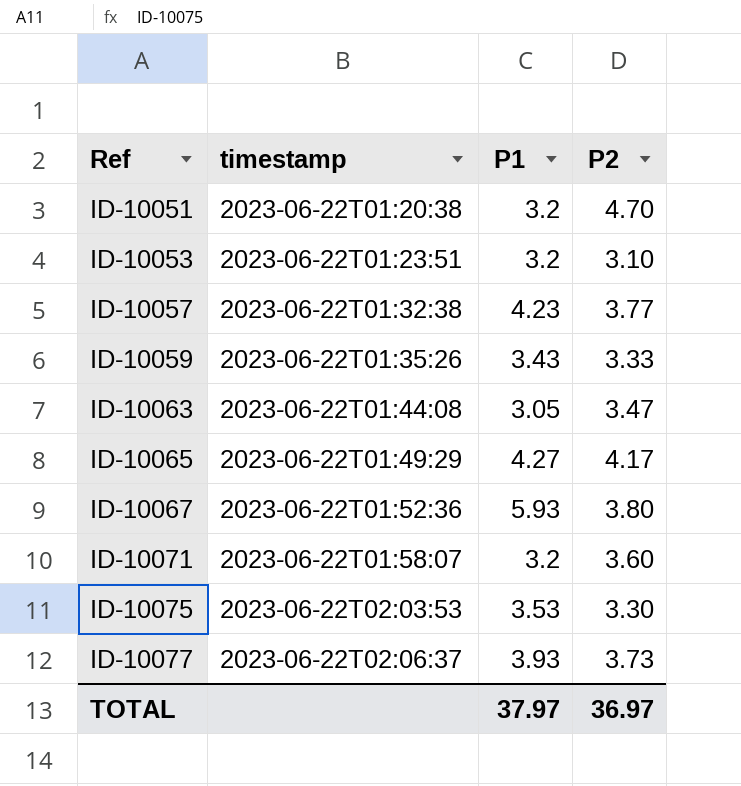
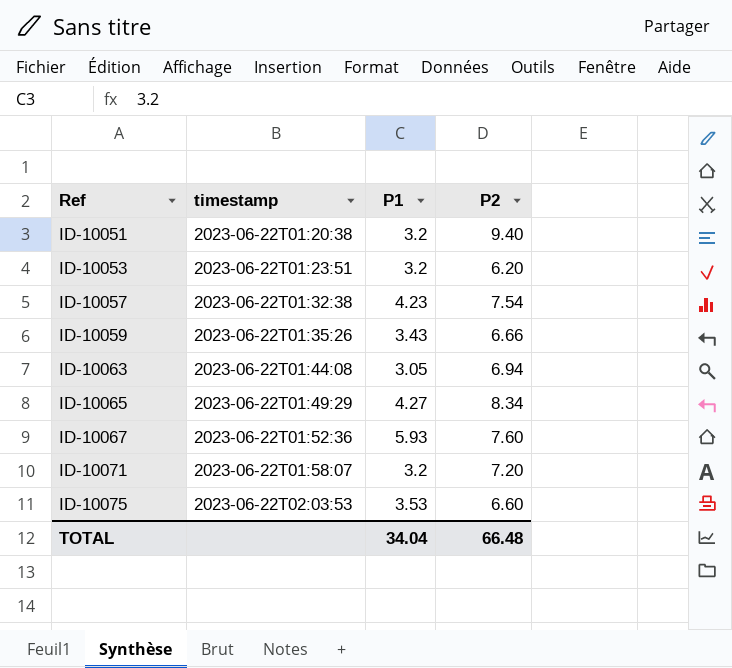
row ID-10077: 2023-06-22T02:06:37 | 3.93 | 3.73 -> none
ID-10051 | P2: 4.70 -> 9.40
ID-10053 | P2: 3.10 -> 6.20
ID-10057 | P2: 3.77 -> 7.54
ID-10059 | P2: 3.33 -> 6.66
ID-10063 | P2: 3.47 -> 6.94
ID-10065 | P2: 4.17 -> 8.34
ID-10067 | P2: 3.80 -> 7.60
ID-10071 | P2: 3.60 -> 7.20
ID-10075 | P2: 3.30 -> 6.60
TOTAL | P1: 37.97 -> 34.04
TOTAL | P2: 36.97 -> 66.48

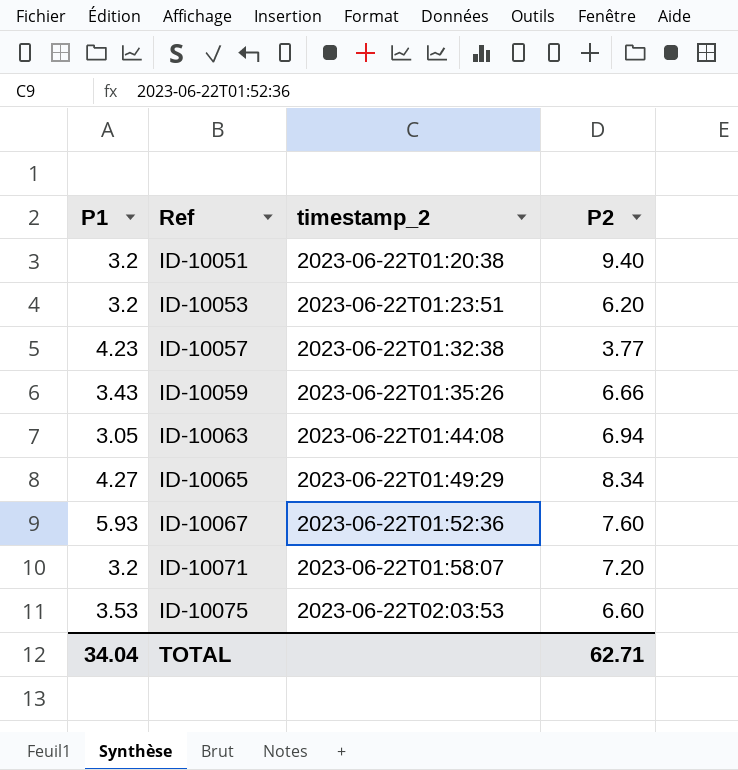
column P1 | position: 3 -> 1
column name: timestamp -> timestamp_2
ID-10057 | P2: 7.54 -> 3.77
TOTAL | P2: 66.48 -> 62.71

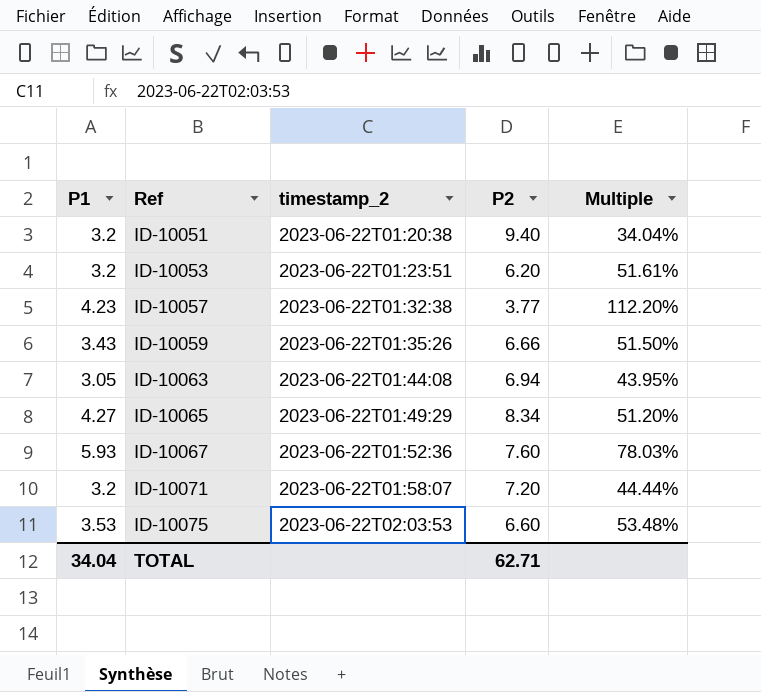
column Multiple | formula: none -> [P1] / [P2]

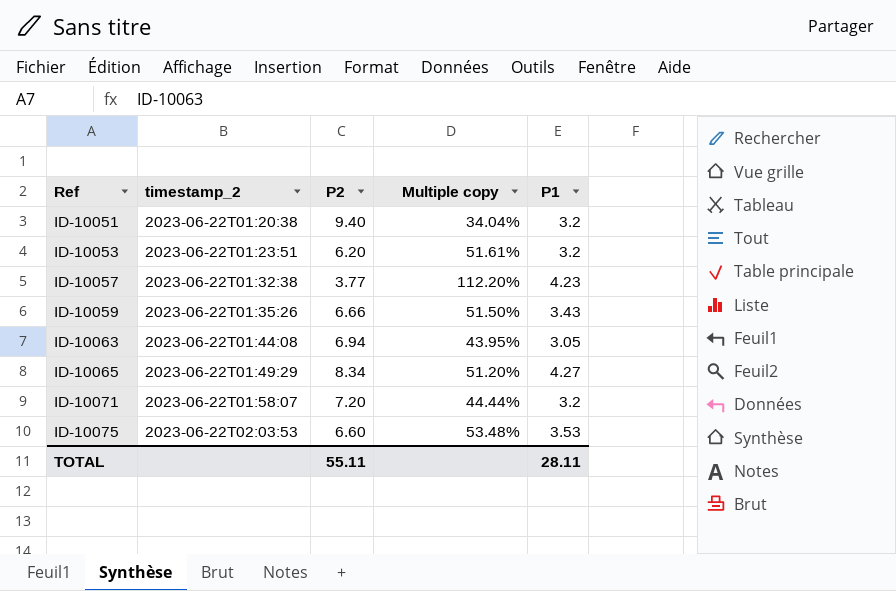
column name: Multiple -> Multiple copy
column P1 | position: 1 -> 5
row ID-10067: 5.93 | 2023-06-22T01:52:36 | 7.60 | 78.03% -> none
TOTAL | P2: 62.71 -> 55.11
TOTAL | P1: 34.04 -> 28.11

